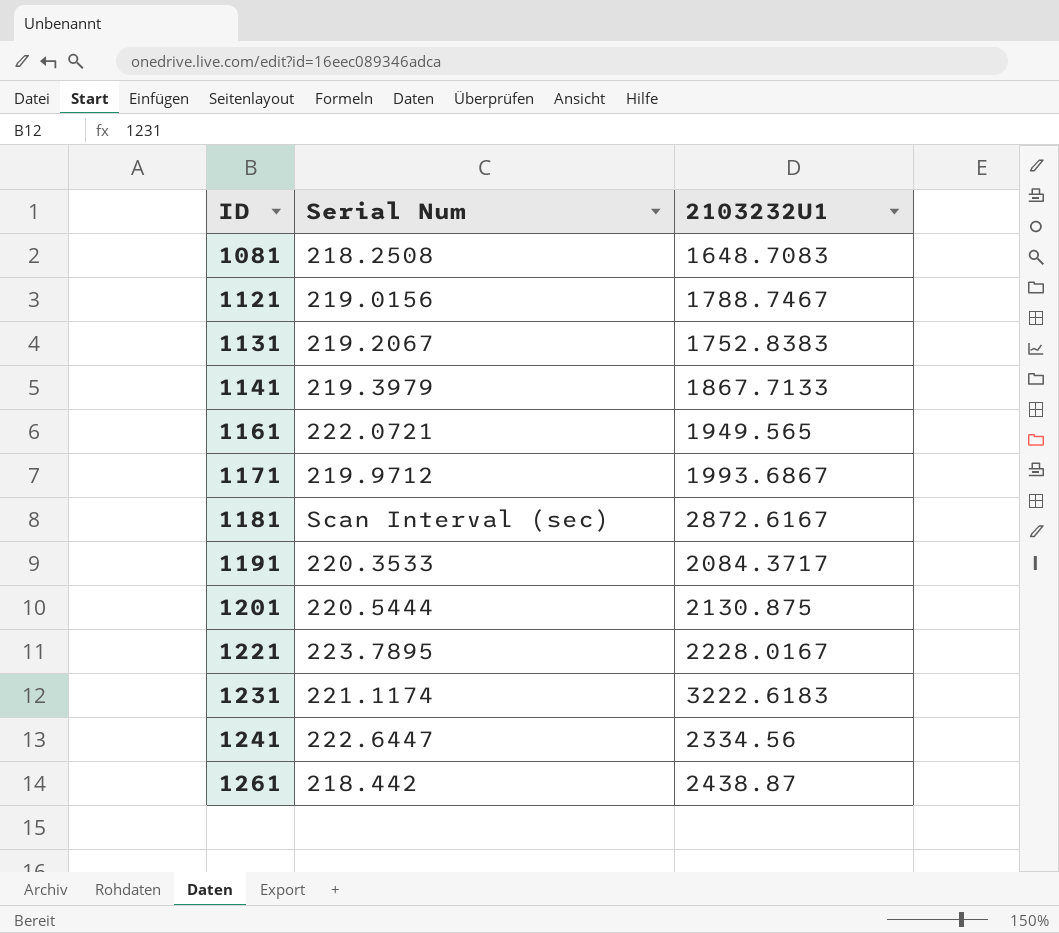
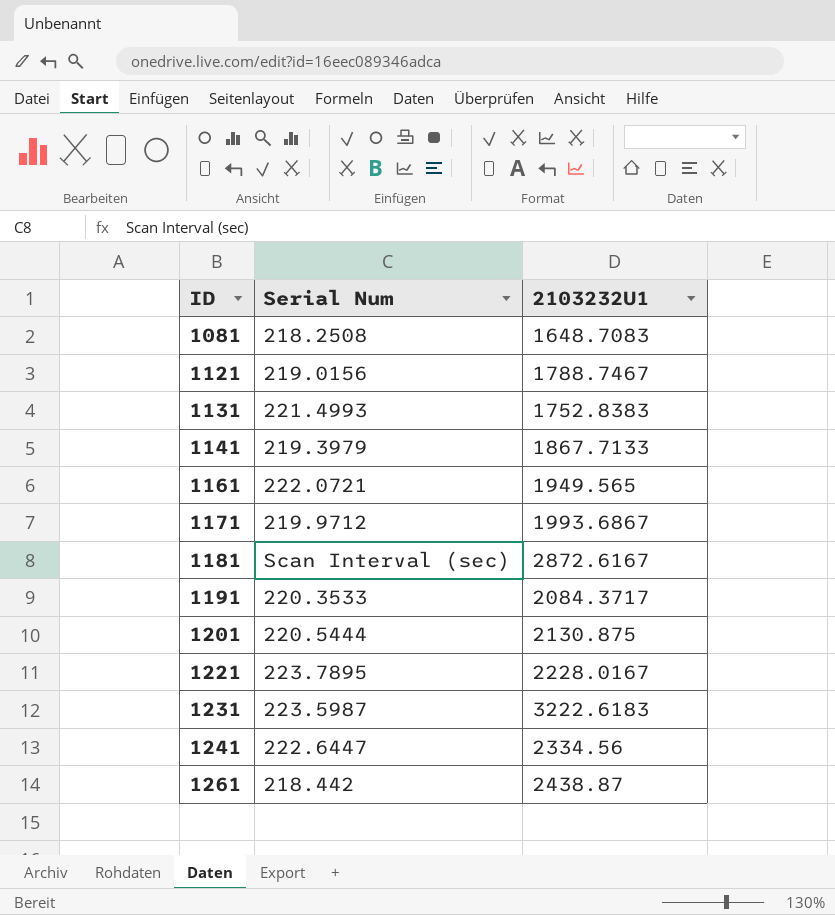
1131 | Serial Num: 219.2067 -> 221.4993
1231 | Serial Num: 221.1174 -> 223.5987

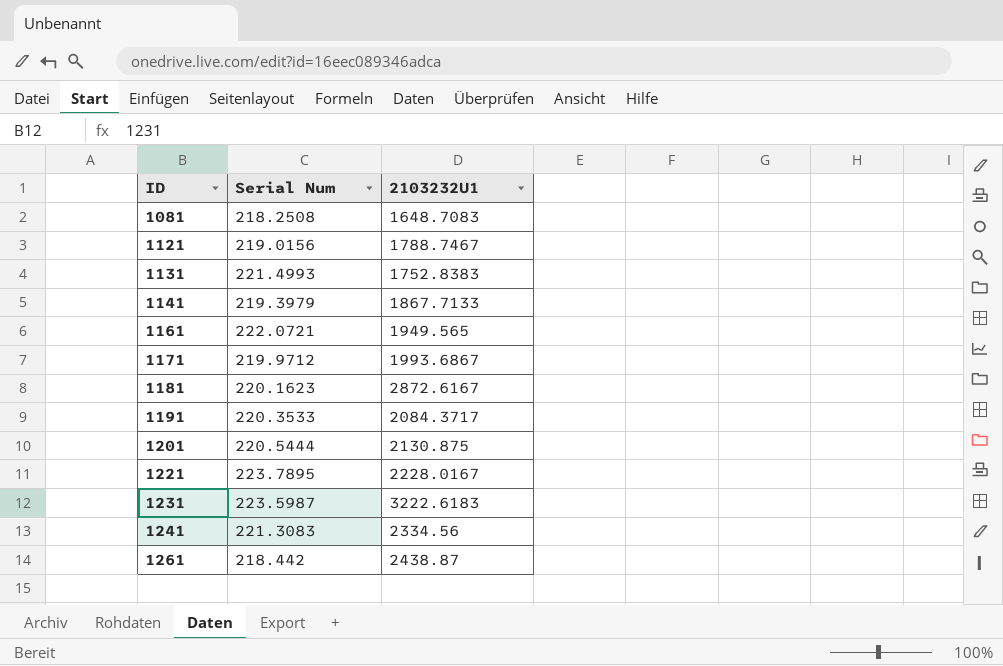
1181 | Serial Num: Scan Interval (sec) -> 220.1623
1241 | Serial Num: 222.6447 -> 221.3083

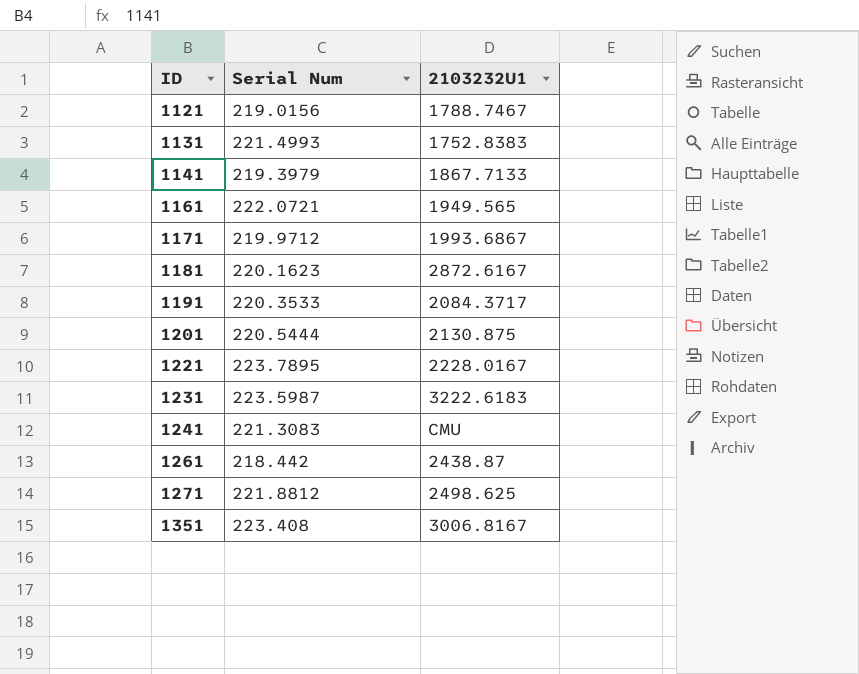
row 1081: 218.2508 | 1648.7083 -> none
1241 | 2103232U1: 2334.56 -> CMU
row 1271: none -> 221.8812 | 2498.625
row 1351: none -> 223.408 | 3006.8167

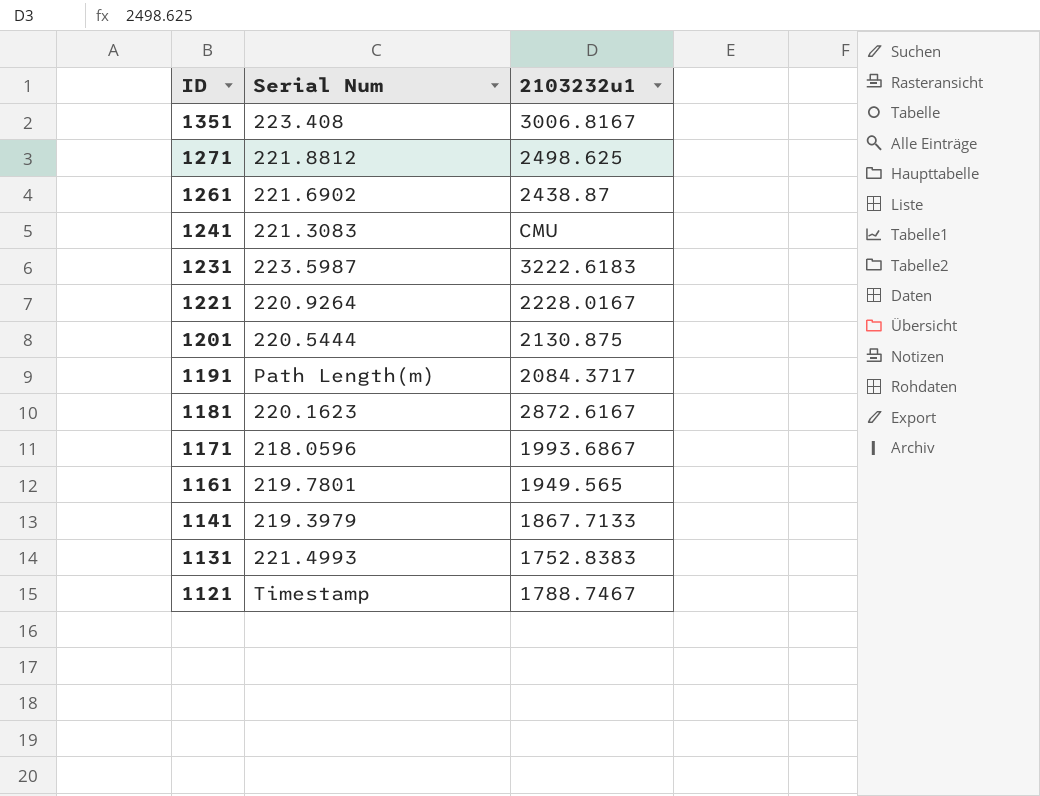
row order: ID ascending -> ID descending
column name: 2103232U1 -> 2103232u1
1261 | Serial Num: 218.442 -> 221.6902
1221 | Serial Num: 223.7895 -> 220.9264
1191 | Serial Num: 220.3533 -> Path Length(m)
1171 | Serial Num: 219.9712 -> 218.0596
1161 | Serial Num: 222.0721 -> 219.7801
1121 | Serial Num: 219.0156 -> Timestamp

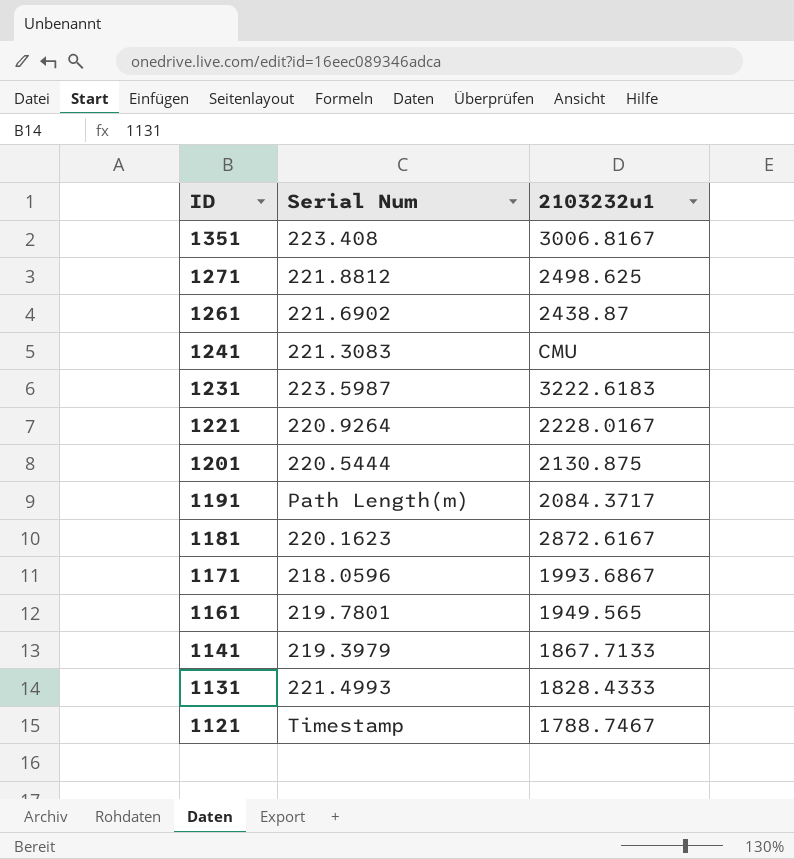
1131 | 2103232u1: 1752.8383 -> 1828.4333

